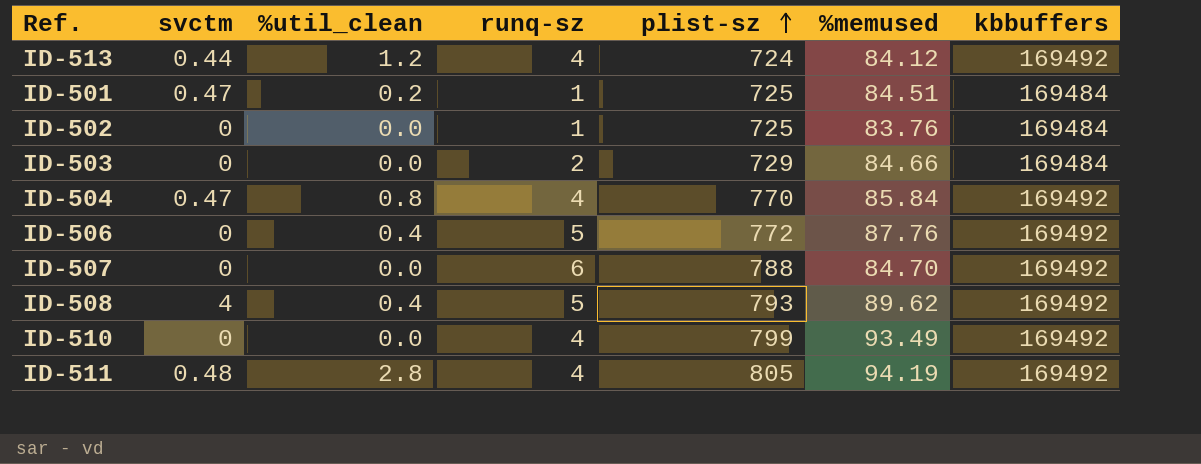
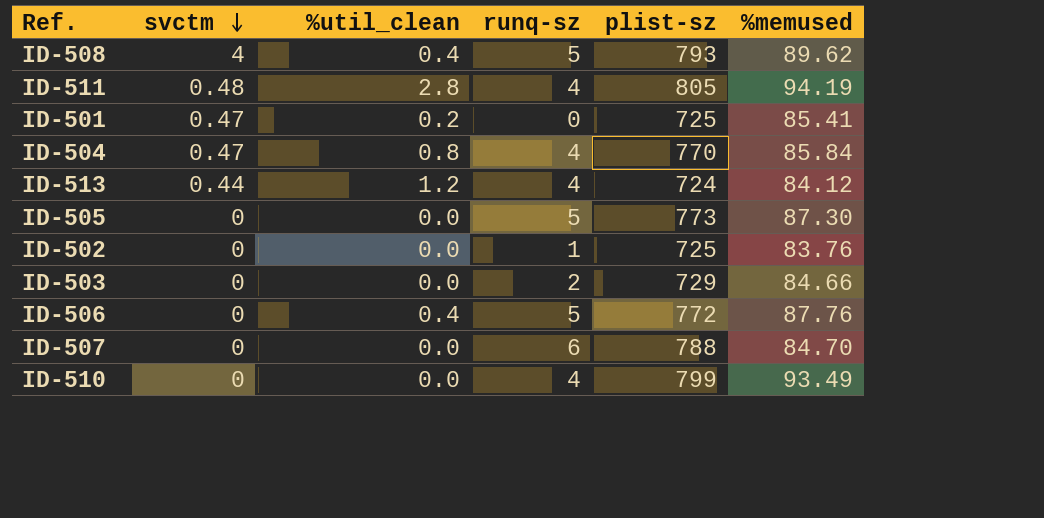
row order: plist-sz ascending -> svctm descending
column kbbuffers | position: 7 -> none
ID-501 | runq-sz: 1 -> 0
ID-501 | %memused: 84.51 -> 85.41
row ID-505: none -> 0 | 0.0 | 5 | 773 | 87.30

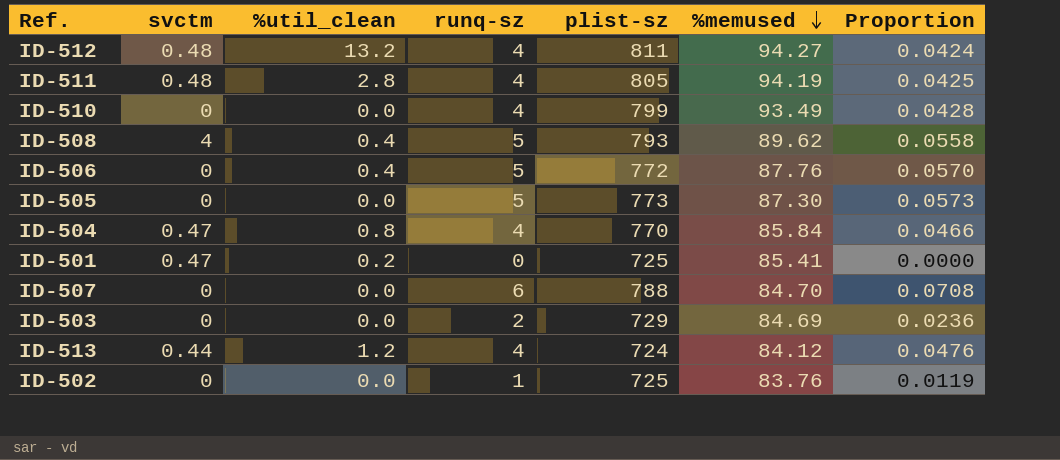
row order: svctm descending -> %memused descending
column Proportion | formula: none -> [runq-sz] / [%memused]
row ID-512: none -> 0.48 | 13.2 | 4 | 811 | 94.27 | 0.0424
ID-503 | %memused: 84.66 -> 84.69

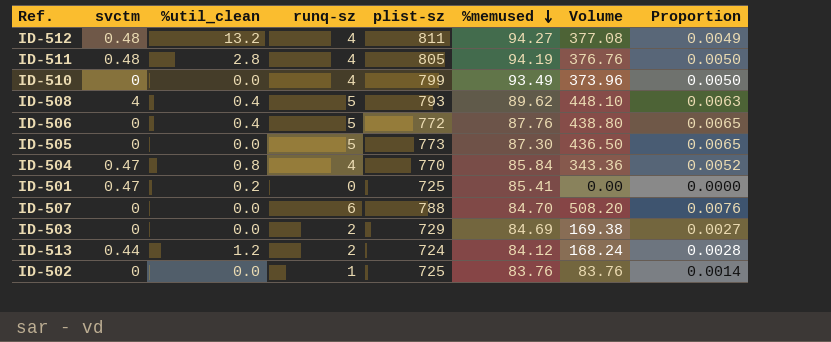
column Volume | formula: none -> [runq-sz] * [%memused]
column Proportion | formula: [runq-sz] / [%memused] -> [runq-sz] / [plist-sz]
ID-513 | runq-sz: 4 -> 2

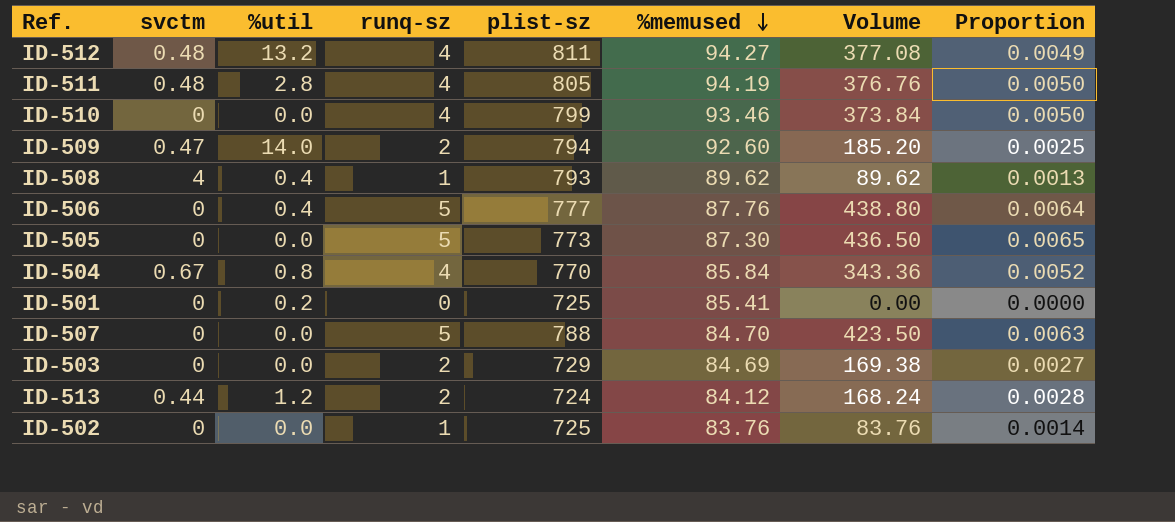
column name: %util_clean -> %util
ID-510 | %memused: 93.49 -> 93.46
ID-510 | Volume: 373.96 -> 373.84
row ID-509: none -> 0.47 | 14.0 | 2 | 794 | 92.60 | 185.20 | 0.0025
ID-508 | runq-sz: 5 -> 1
ID-508 | Volume: 448.10 -> 89.62
ID-508 | Proportion: 0.0063 -> 0.0013
ID-506 | plist-sz: 772 -> 777
ID-506 | Proportion: 0.0065 -> 0.0064
ID-504 | svctm: 0.47 -> 0.67
ID-501 | svctm: 0.47 -> 0
ID-507 | runq-sz: 6 -> 5
ID-507 | Volume: 508.20 -> 423.50
ID-507 | Proportion: 0.0076 -> 0.0063

